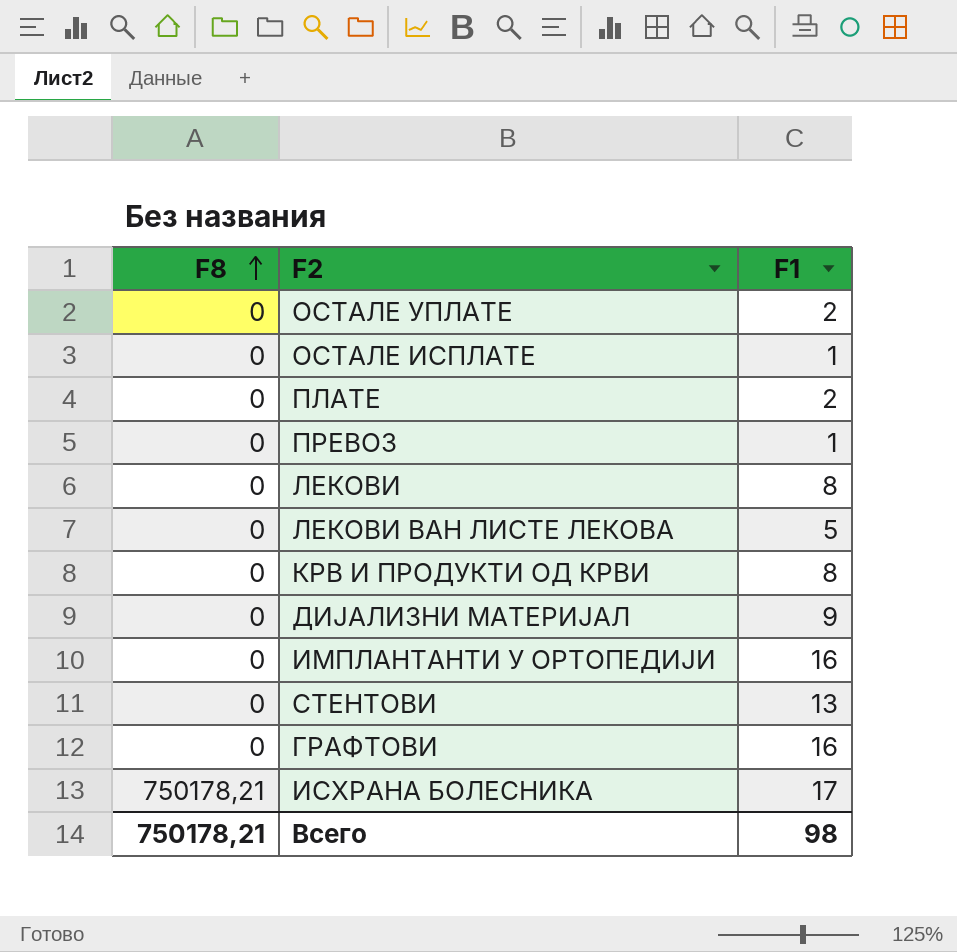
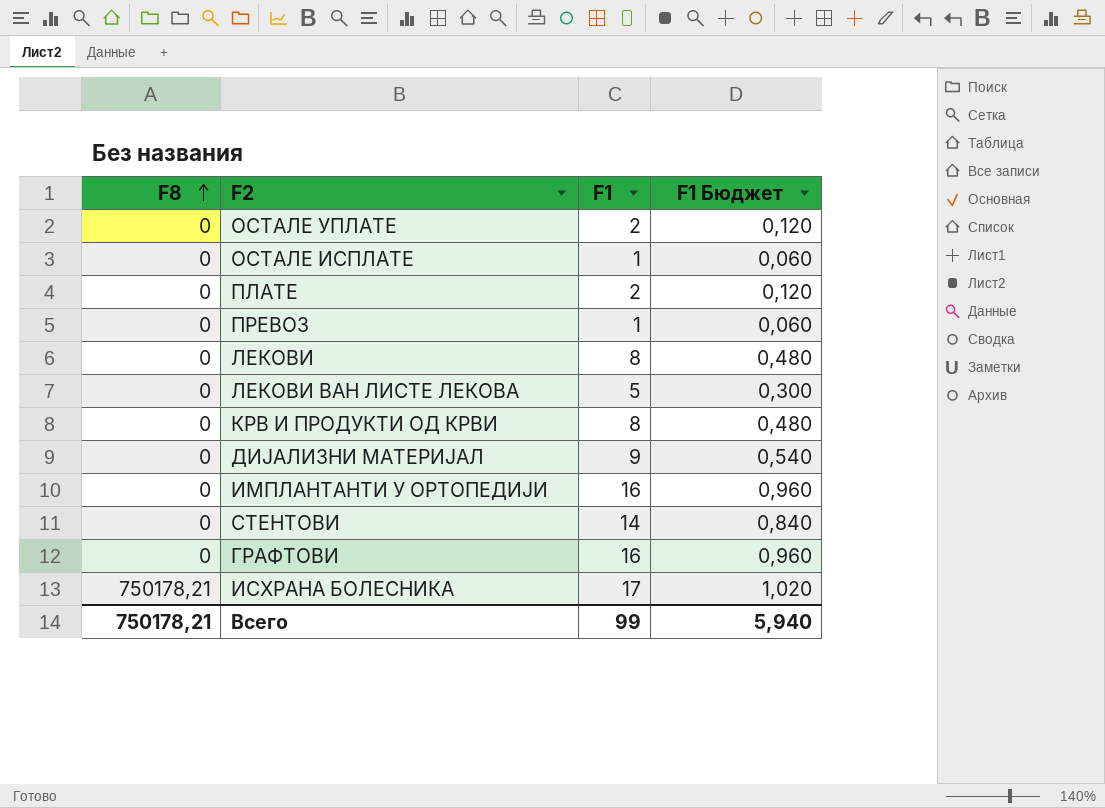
column F1 Бюджет | formula: none -> [F1] * 0,06
СТЕНТОВИ | F1: 13 -> 14
Всего | F1: 98 -> 99

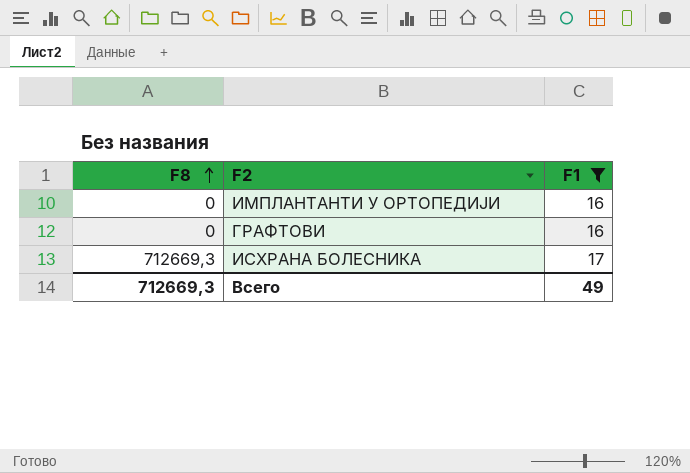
filter: none -> F1 >= 16
column F1 Бюджет | formula: [F1] * 0,06 -> none
ИСХРАНА БОЛЕСНИКА | F8: 750178,21 -> 712669,3
Всего | F8: 750178,21 -> 712669,3
Всего | F1: 99 -> 49

